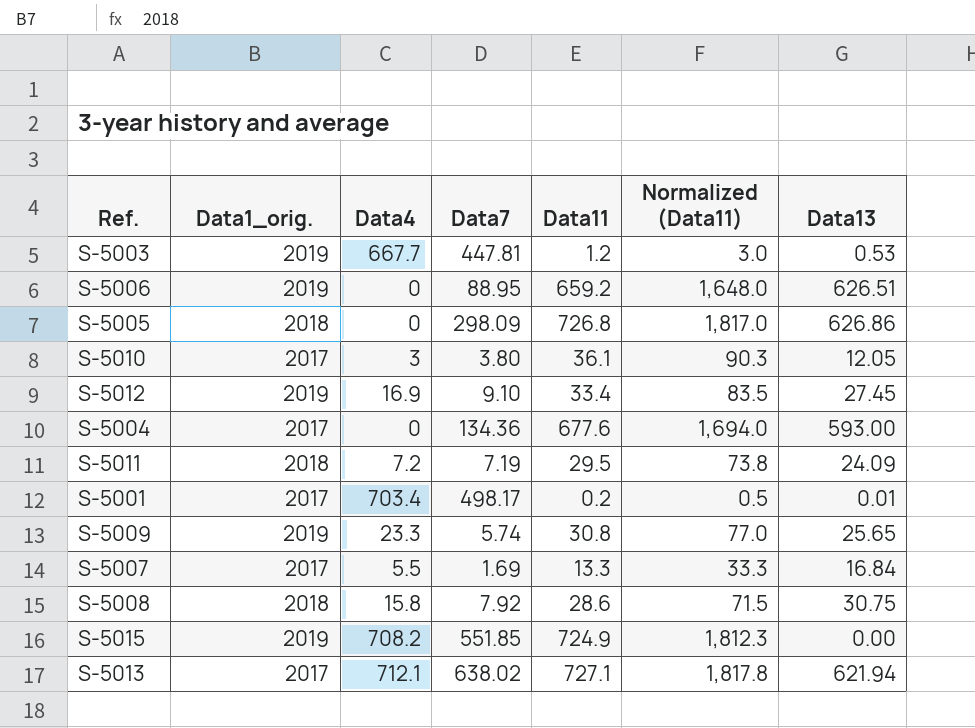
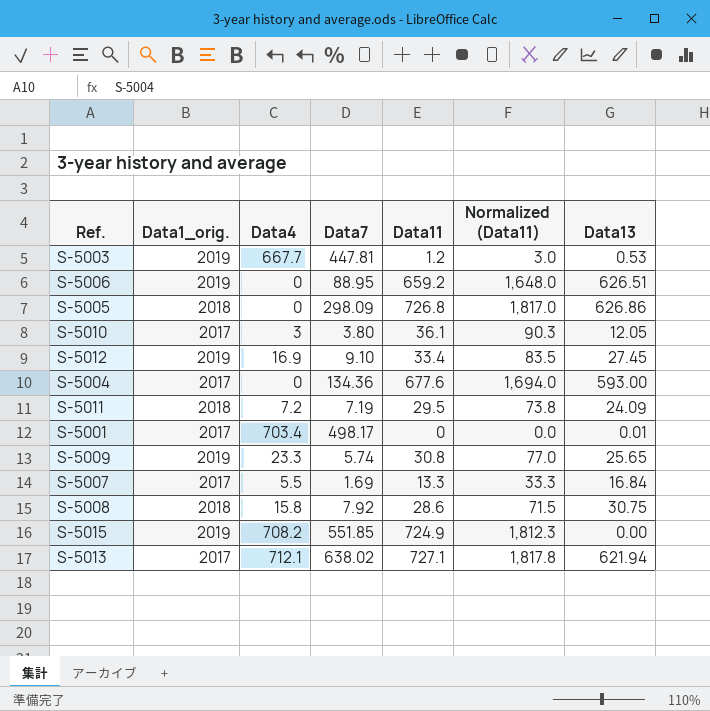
S-5001 | Data11: 0.2 -> 0
S-5001 | Normalized (Data11): 0.5 -> 0.0

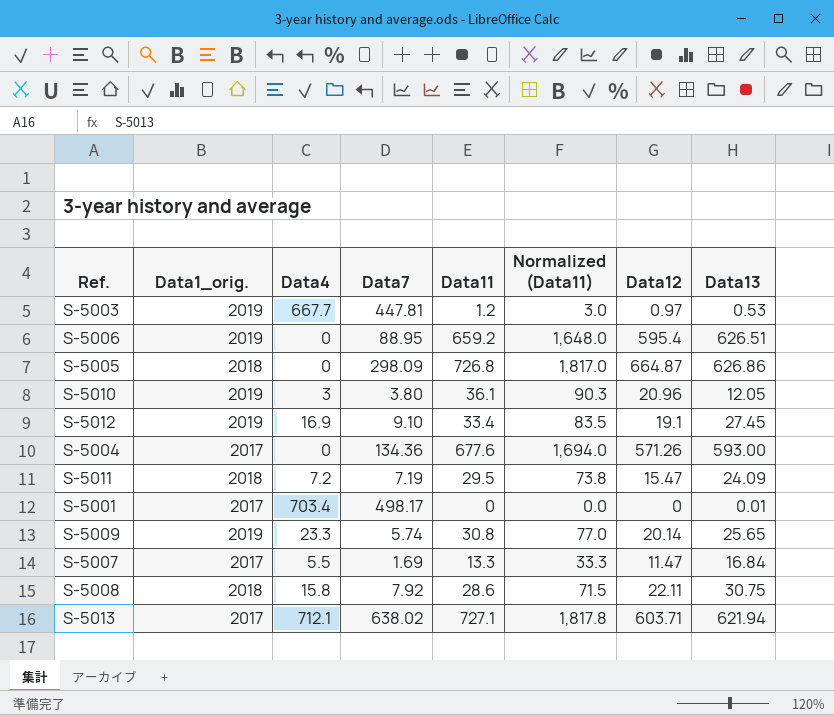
column Data12 | position: none -> 7
row S-5015: 2019 | 708.2 | 551.85 | 724.9 | 1,812.3 | 0.00 -> none
S-5010 | Data1_orig.: 2017 -> 2019

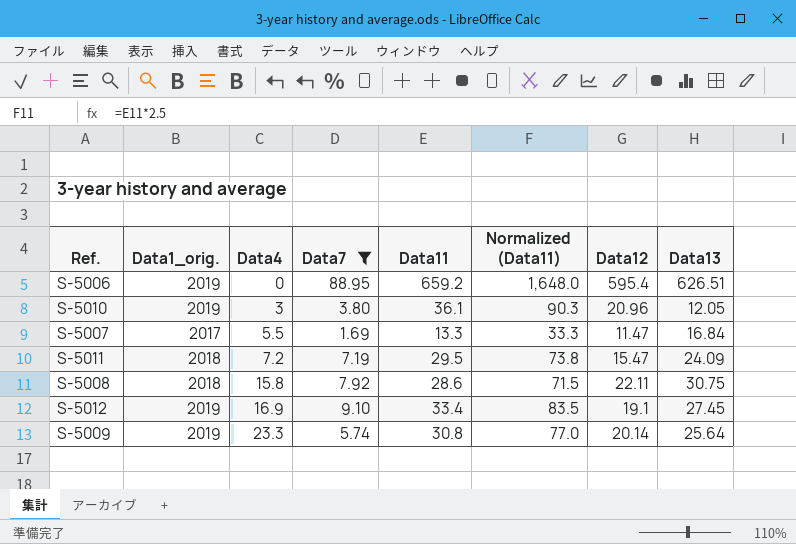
filter: none -> Data7 <= 88.95
row order: none -> Data4 ascending
S-5009 | Data13: 25.65 -> 25.64

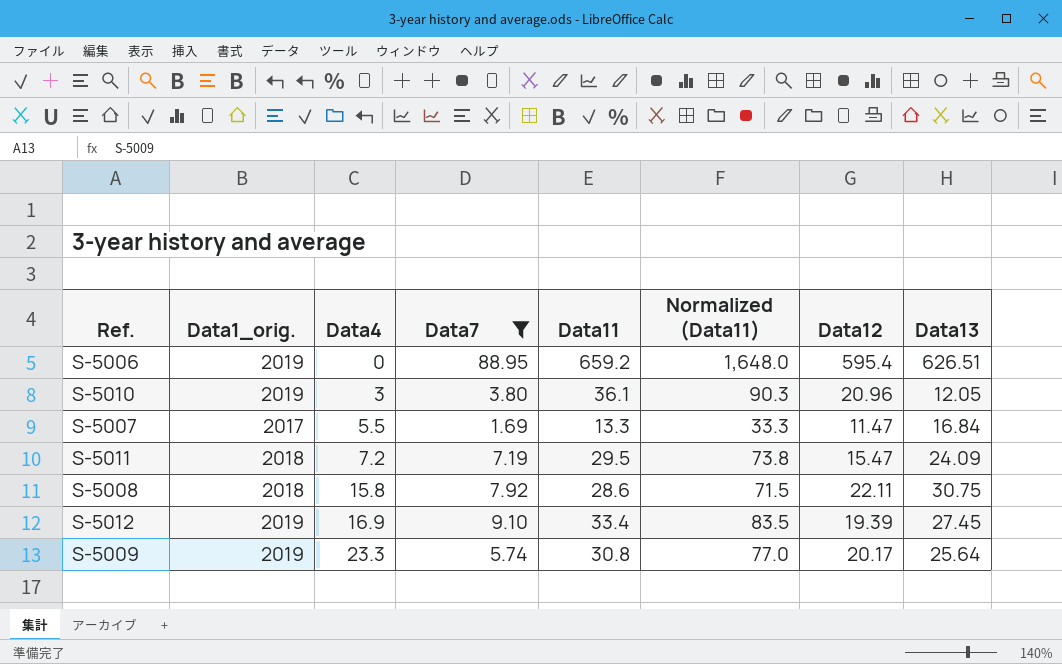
S-5012 | Data12: 19.1 -> 19.39
S-5009 | Data12: 20.14 -> 20.17

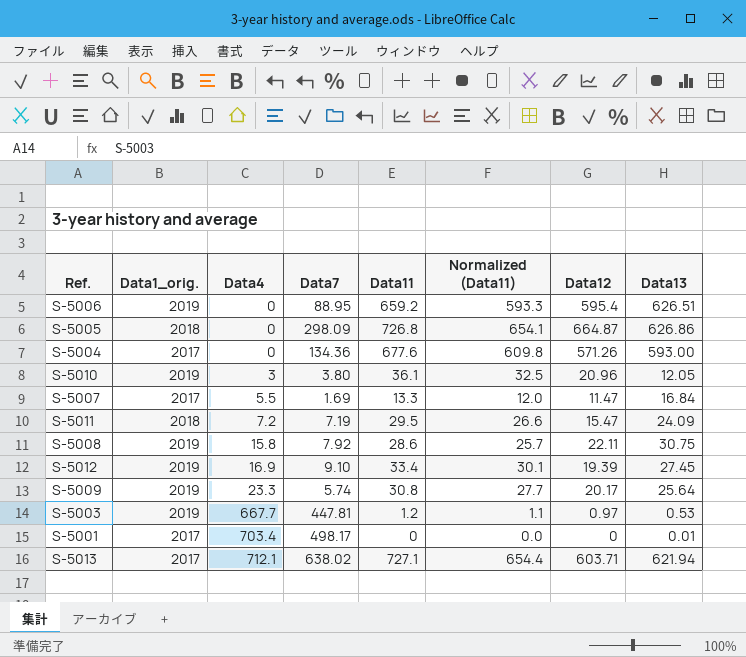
filter: Data7 <= 88.95 -> none
column Normalized (Data11) | formula: [Data11] * 2.5 -> [Data11] * 0.9
S-5008 | Data1_orig.: 2018 -> 2019

